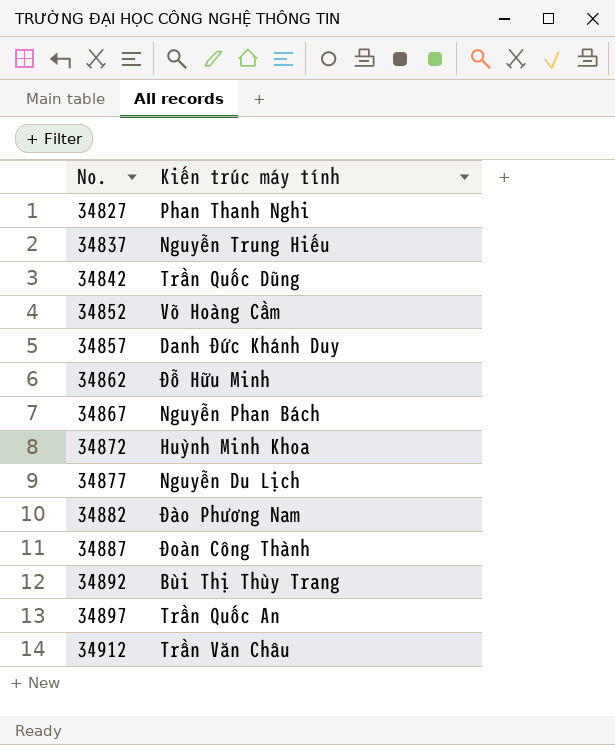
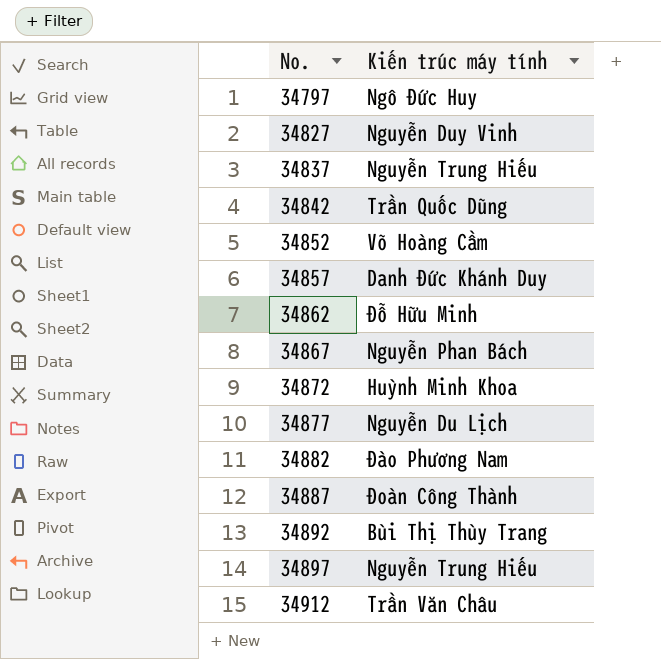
row 34797: none -> Ngô Đức Huy
34827 | Kiến trúc máy tính: Phan Thanh Nghi -> Nguyễn Duy Vinh
34897 | Kiến trúc máy tính: Trần Quốc An -> Nguyễn Trung Hiếu

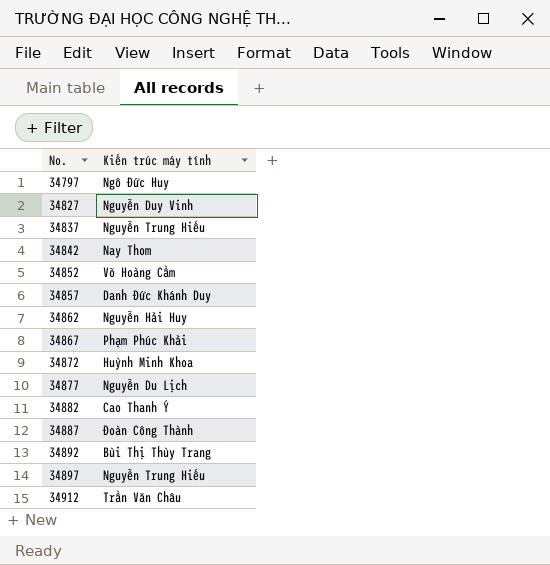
34842 | Kiến trúc máy tính: Trần Quốc Dũng -> Nay Thom
34862 | Kiến trúc máy tính: Đỗ Hữu Minh -> Nguyễn Hải Huy
34867 | Kiến trúc máy tính: Nguyễn Phan Bách -> Phạm Phúc Khải
34882 | Kiến trúc máy tính: Đào Phương Nam -> Cao Thanh Ý

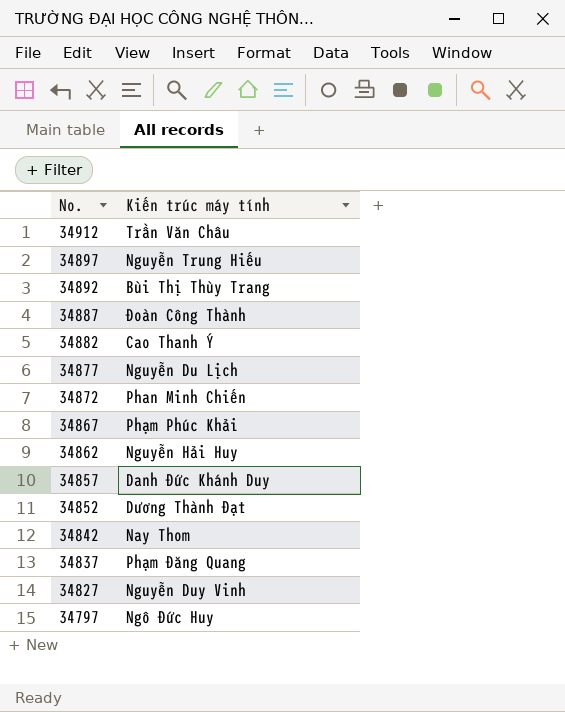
row order: No. ascending -> No. descending
34872 | Kiến trúc máy tính: Huỳnh Minh Khoa -> Phan Minh Chiến
34852 | Kiến trúc máy tính: Võ Hoàng Cầm -> Dương Thành Đạt
34837 | Kiến trúc máy tính: Nguyễn Trung Hiếu -> Phạm Đăng Quang

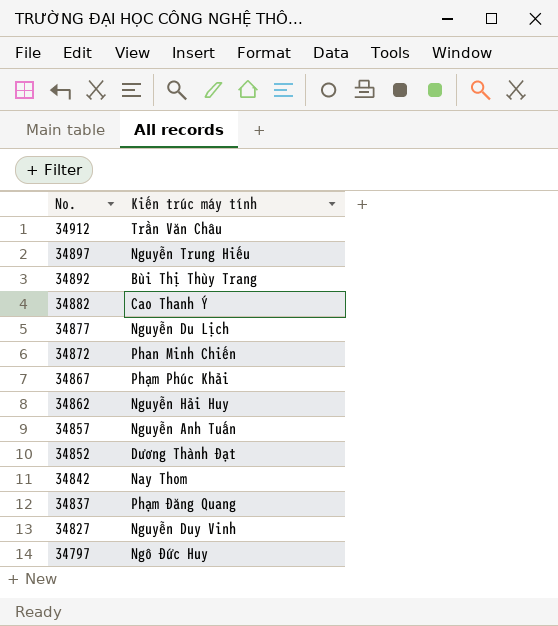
row 34887: Đoàn Công Thành -> none
34857 | Kiến trúc máy tính: Danh Đức Khánh Duy -> Nguyễn Anh Tuấn

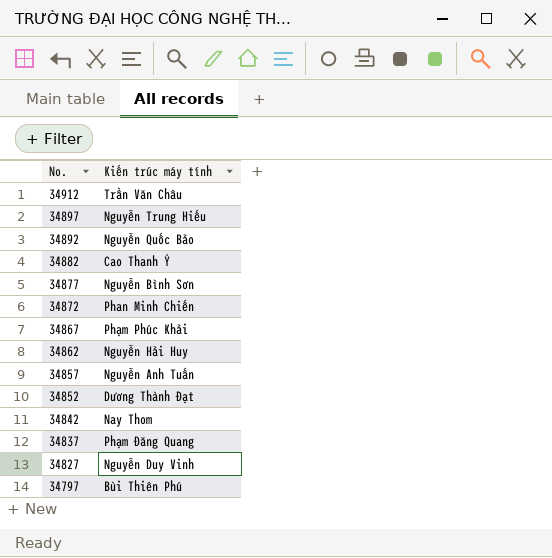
34892 | Kiến trúc máy tính: Bùi Thị Thùy Trang -> Nguyễn Quốc Bảo
34877 | Kiến trúc máy tính: Nguyễn Du Lịch -> Nguyễn Bình Sơn
34797 | Kiến trúc máy tính: Ngô Đức Huy -> Bùi Thiên Phú

